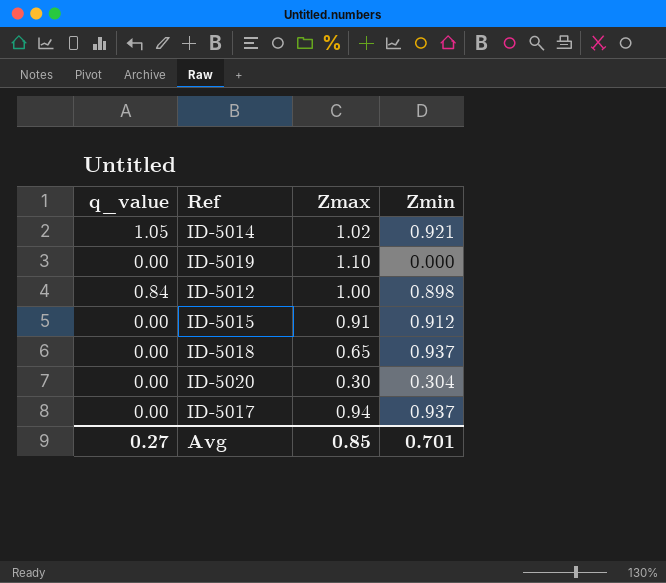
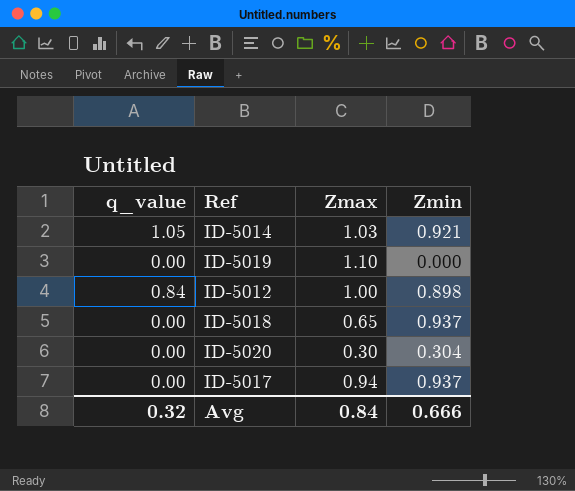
row ID-5015: 0.00 | 0.91 | 0.912 -> none
ID-5014 | Zmax: 1.02 -> 1.03
Avg | q_value: 0.27 -> 0.32
Avg | Zmax: 0.85 -> 0.84
Avg | Zmin: 0.701 -> 0.666

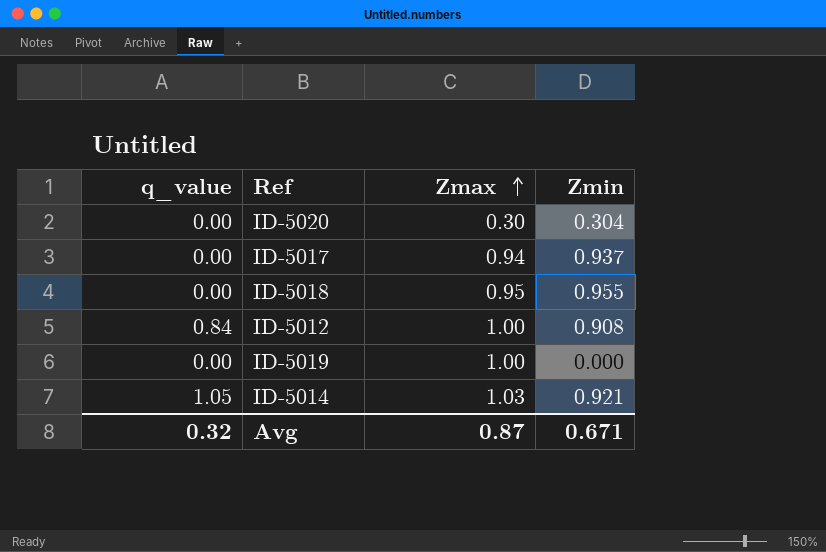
row order: none -> Zmax ascending
ID-5018 | Zmax: 0.65 -> 0.95
ID-5018 | Zmin: 0.937 -> 0.955
ID-5012 | Zmin: 0.898 -> 0.908
ID-5019 | Zmax: 1.10 -> 1.00
Avg | Zmax: 0.84 -> 0.87
Avg | Zmin: 0.666 -> 0.671

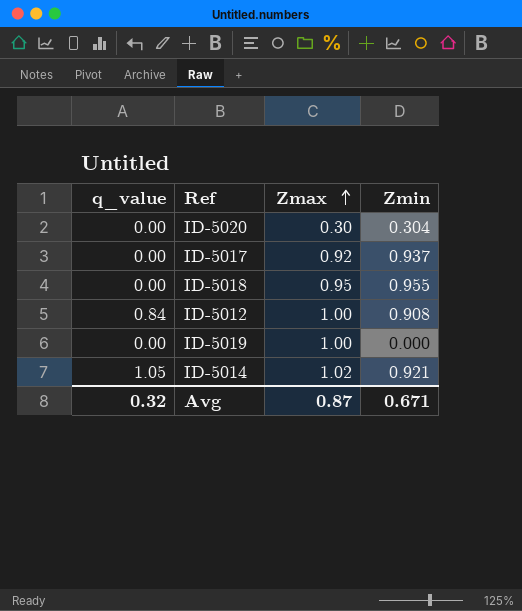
ID-5017 | Zmax: 0.94 -> 0.92
ID-5014 | Zmax: 1.03 -> 1.02

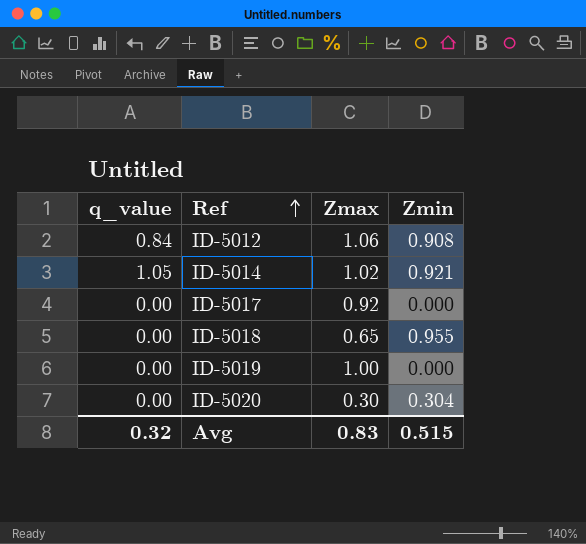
row order: Zmax ascending -> Ref ascending
ID-5012 | Zmax: 1.00 -> 1.06
ID-5017 | Zmin: 0.937 -> 0.000
ID-5018 | Zmax: 0.95 -> 0.65
Avg | Zmax: 0.87 -> 0.83
Avg | Zmin: 0.671 -> 0.515

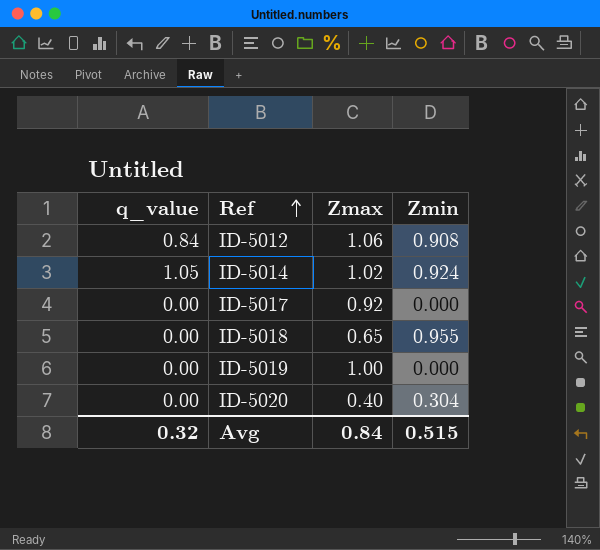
ID-5014 | Zmin: 0.921 -> 0.924
ID-5020 | Zmax: 0.30 -> 0.40
Avg | Zmax: 0.83 -> 0.84

